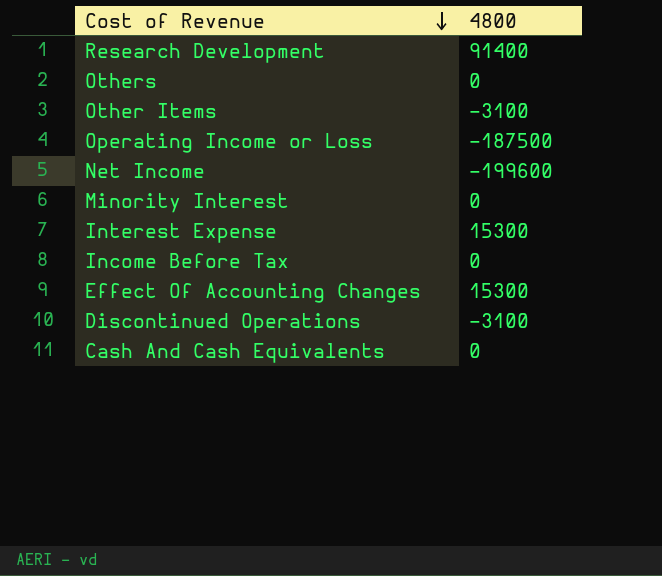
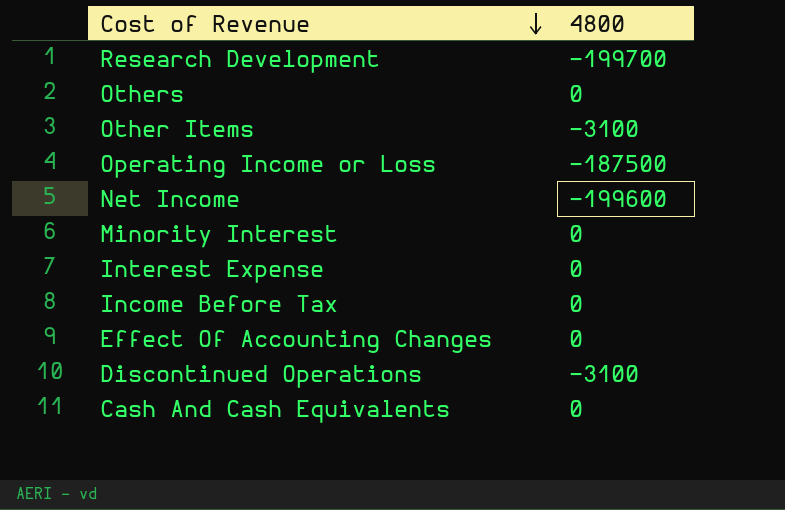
Research Development | 4800: 91400 -> -199700
Interest Expense | 4800: 15300 -> 0
Effect Of Accounting Changes | 4800: 15300 -> 0

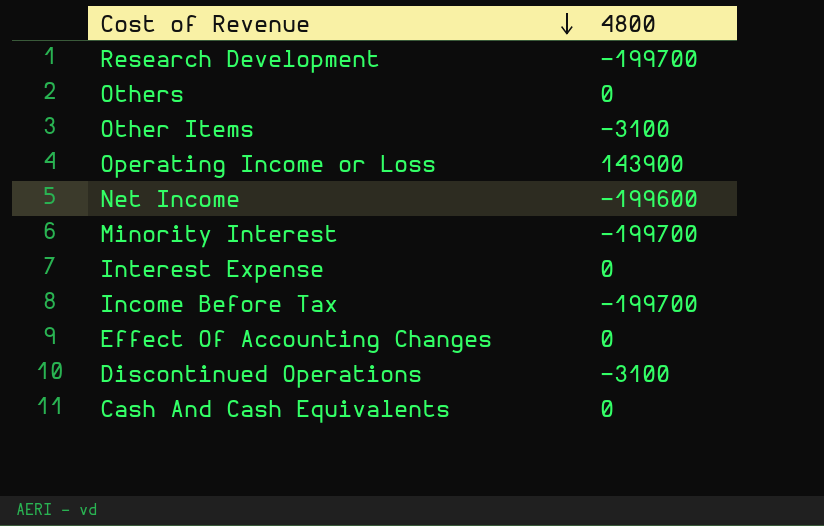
Operating Income or Loss | 4800: -187500 -> 143900
Minority Interest | 4800: 0 -> -199700
Income Before Tax | 4800: 0 -> -199700

